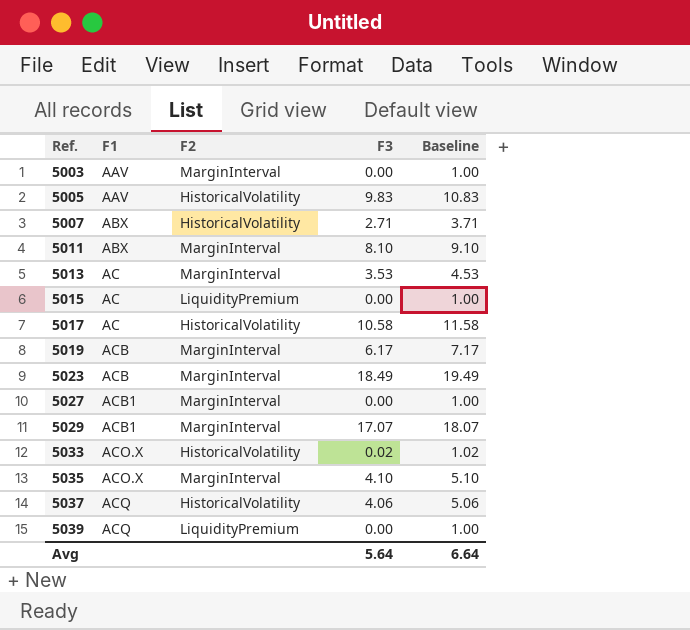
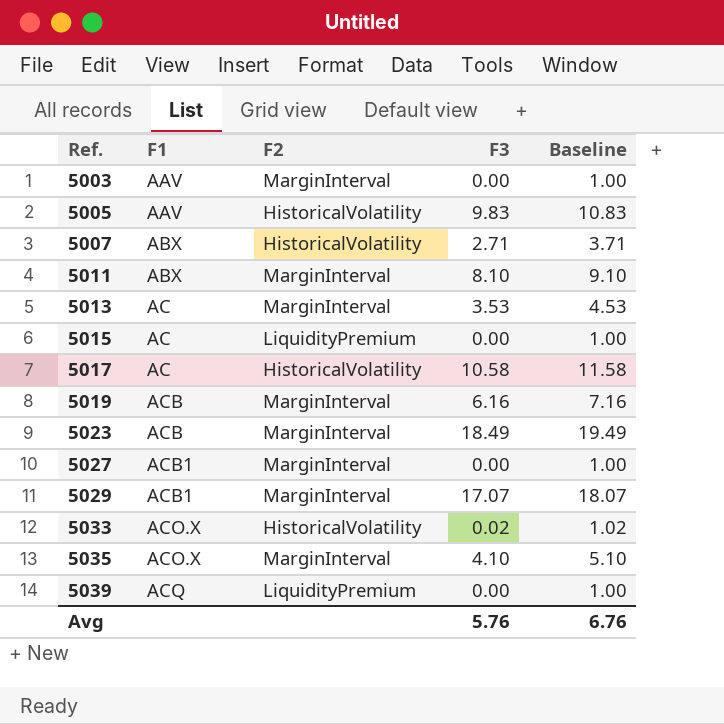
row 5037: ACQ | HistoricalVolatility | 4.06 | 5.06 -> none
5019 | F3: 6.17 -> 6.16
5019 | Baseline: 7.17 -> 7.16
Avg | F3: 5.64 -> 5.76
Avg | Baseline: 6.64 -> 6.76

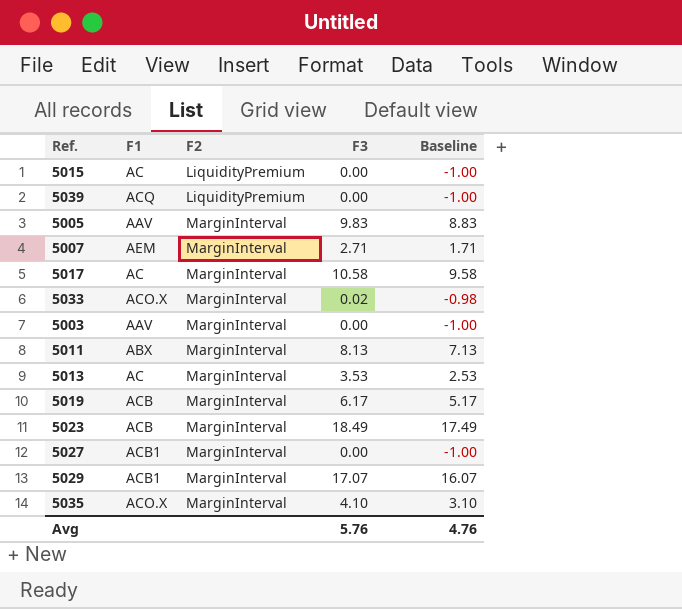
row order: Ref. ascending -> F2 ascending
column Baseline | formula: [F3] + 1 -> [F3] - 1
5005 | F2: HistoricalVolatility -> MarginInterval
5007 | F1: ABX -> AEM
5007 | F2: HistoricalVolatility -> MarginInterval
5017 | F2: HistoricalVolatility -> MarginInterval
5033 | F2: HistoricalVolatility -> MarginInterval
5011 | F3: 8.10 -> 8.13
5019 | F3: 6.16 -> 6.17
Avg | Baseline: 6.76 -> 4.76

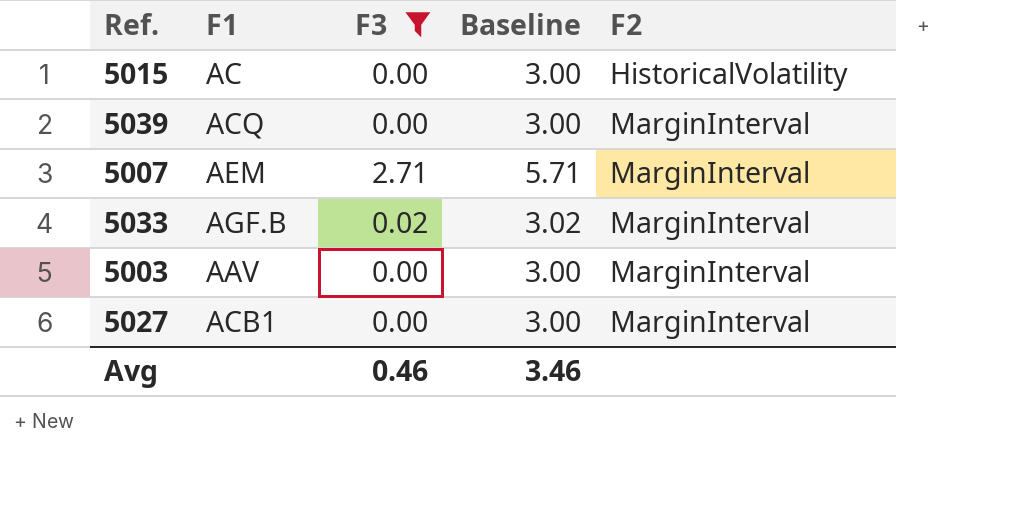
filter: none -> F3 <= 2.71
column Baseline | formula: [F3] - 1 -> [F3] + 3
column F2 | position: 3 -> 5
5015 | F2: LiquidityPremium -> HistoricalVolatility
5039 | F2: LiquidityPremium -> MarginInterval
5033 | F1: ACO.X -> AGF.B
Avg | F3: 5.76 -> 0.46
Avg | Baseline: 4.76 -> 3.46

